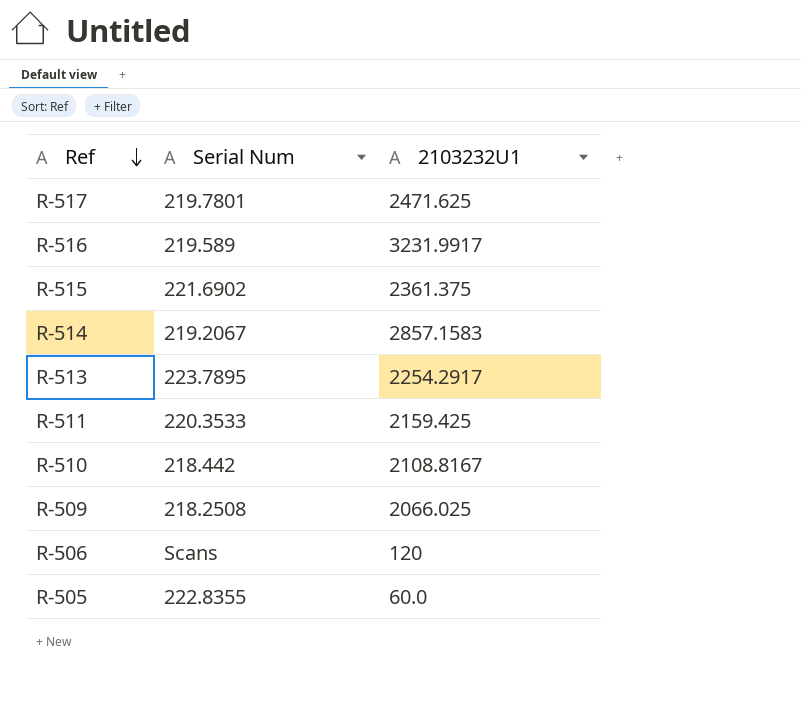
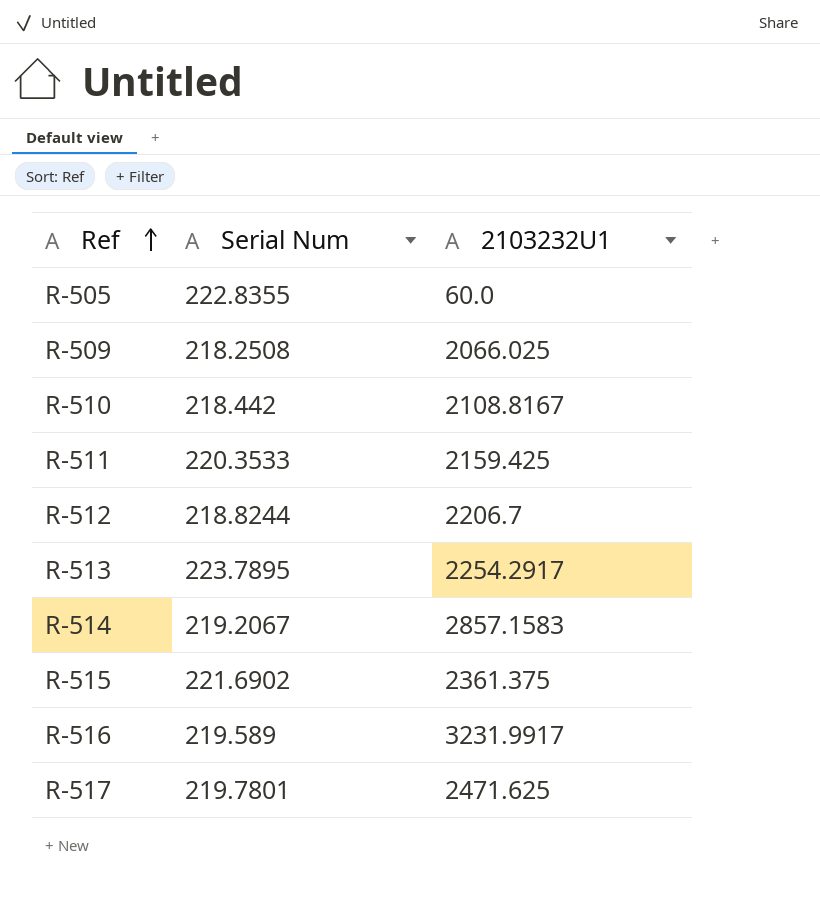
row order: Ref descending -> Ref ascending
row R-506: Scans | 120 -> none
row R-512: none -> 218.8244 | 2206.7

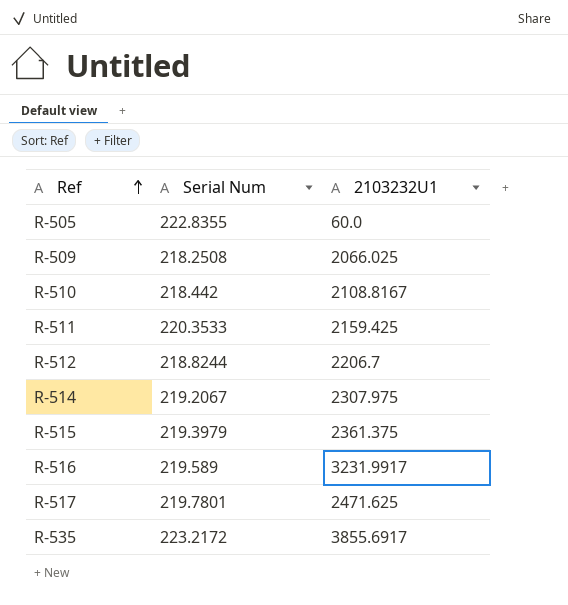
row R-513: 223.7895 | 2254.2917 -> none
R-514 | 2103232U1: 2857.1583 -> 2307.975
R-515 | Serial Num: 221.6902 -> 219.3979
row R-535: none -> 223.2172 | 3855.6917

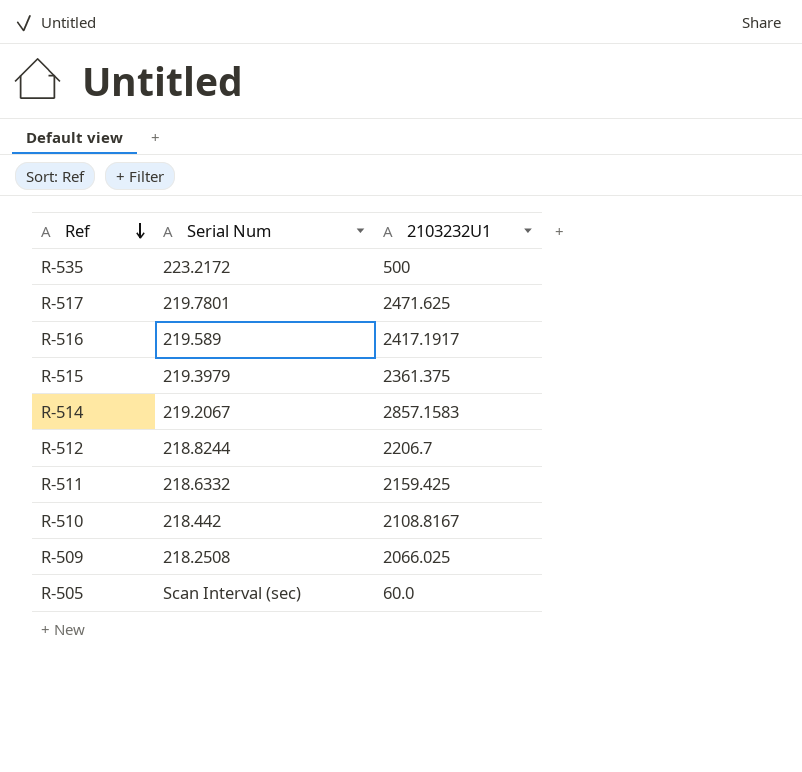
row order: Ref ascending -> Ref descending
R-535 | 2103232U1: 3855.6917 -> 500
R-516 | 2103232U1: 3231.9917 -> 2417.1917
R-514 | 2103232U1: 2307.975 -> 2857.1583
R-511 | Serial Num: 220.3533 -> 218.6332
R-505 | Serial Num: 222.8355 -> Scan Interval (sec)

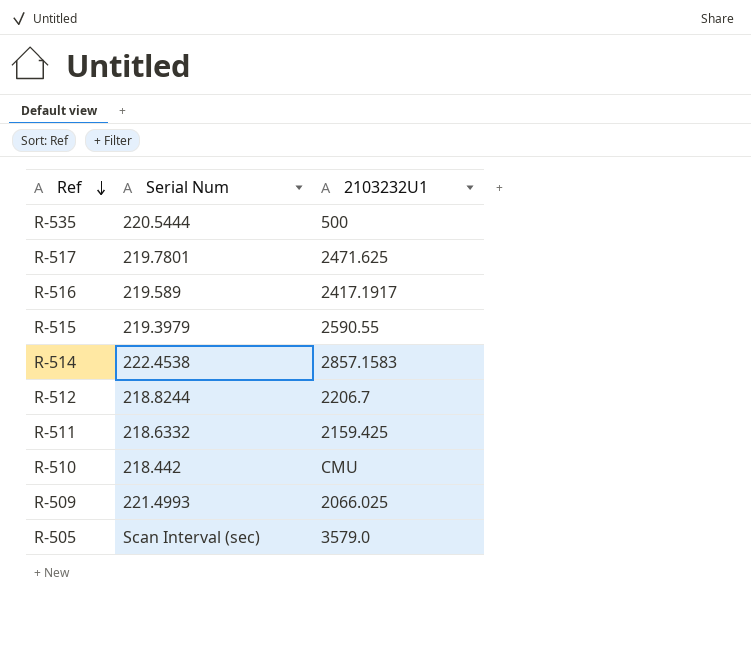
R-535 | Serial Num: 223.2172 -> 220.5444
R-515 | 2103232U1: 2361.375 -> 2590.55
R-514 | Serial Num: 219.2067 -> 222.4538
R-510 | 2103232U1: 2108.8167 -> CMU
R-509 | Serial Num: 218.2508 -> 221.4993
R-505 | 2103232U1: 60.0 -> 3579.0

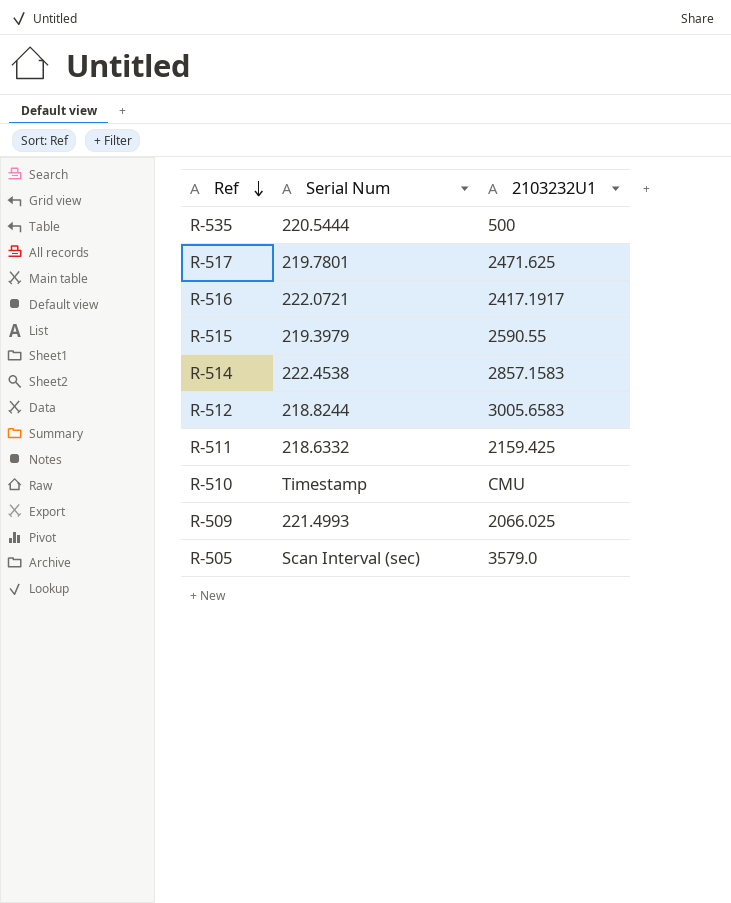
R-516 | Serial Num: 219.589 -> 222.0721
R-512 | 2103232U1: 2206.7 -> 3005.6583
R-510 | Serial Num: 218.442 -> Timestamp

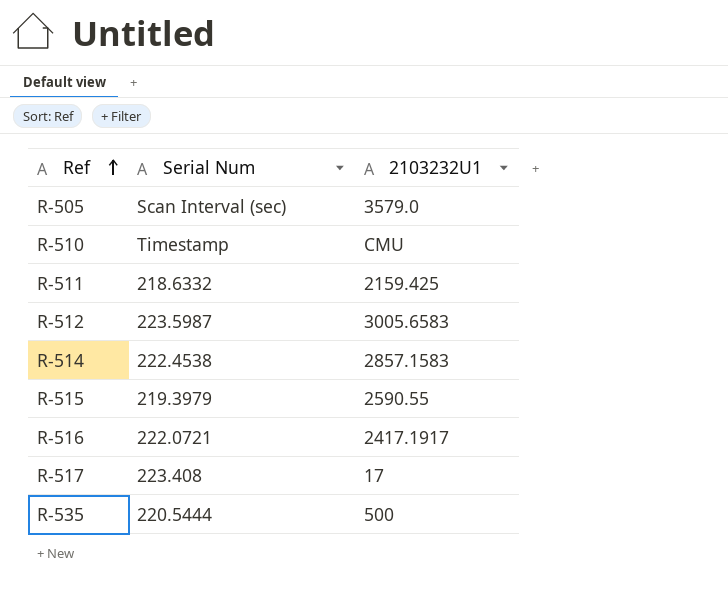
row order: Ref descending -> Ref ascending
row R-509: 221.4993 | 2066.025 -> none
R-512 | Serial Num: 218.8244 -> 223.5987
R-517 | Serial Num: 219.7801 -> 223.408
R-517 | 2103232U1: 2471.625 -> 17

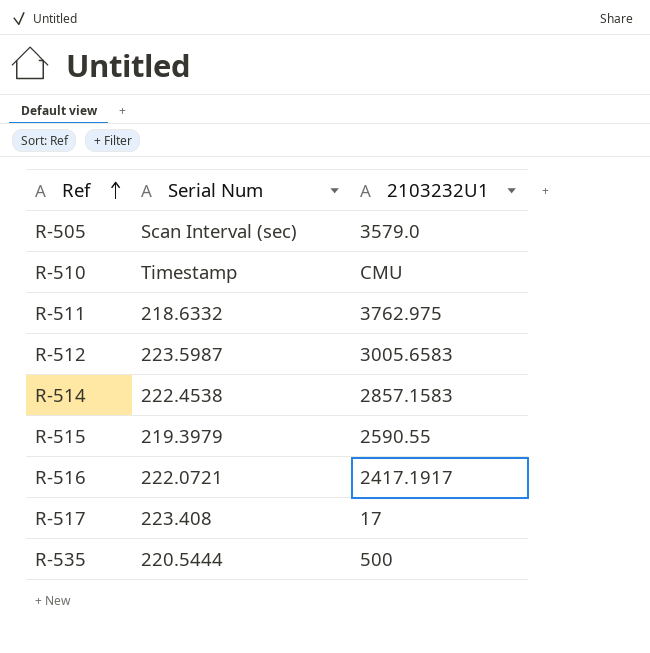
R-511 | 2103232U1: 2159.425 -> 3762.975

